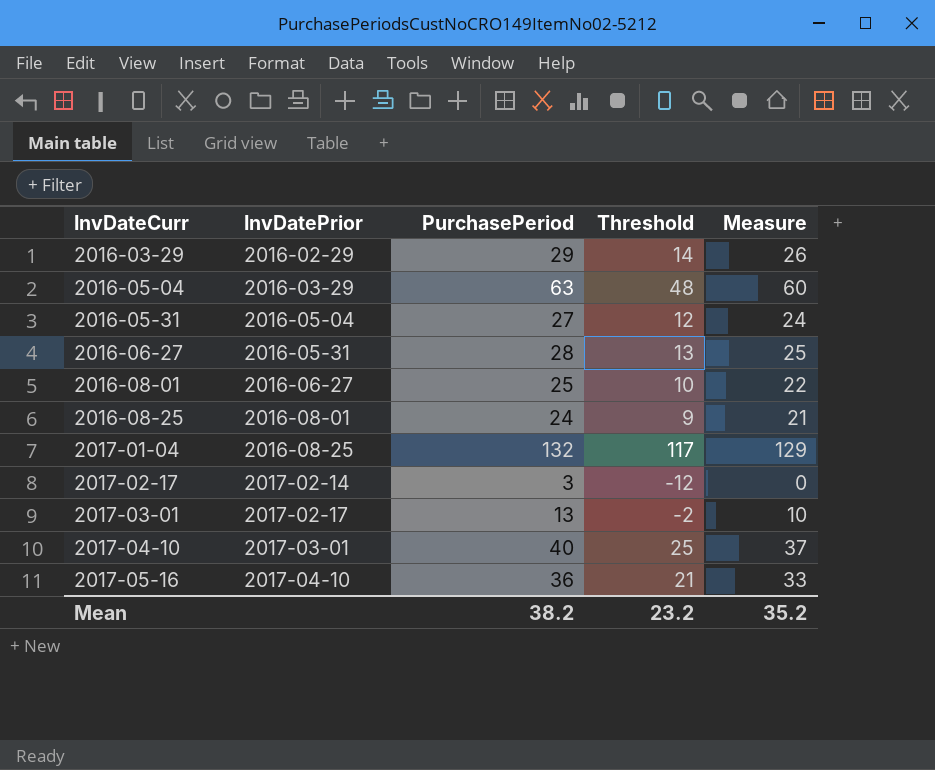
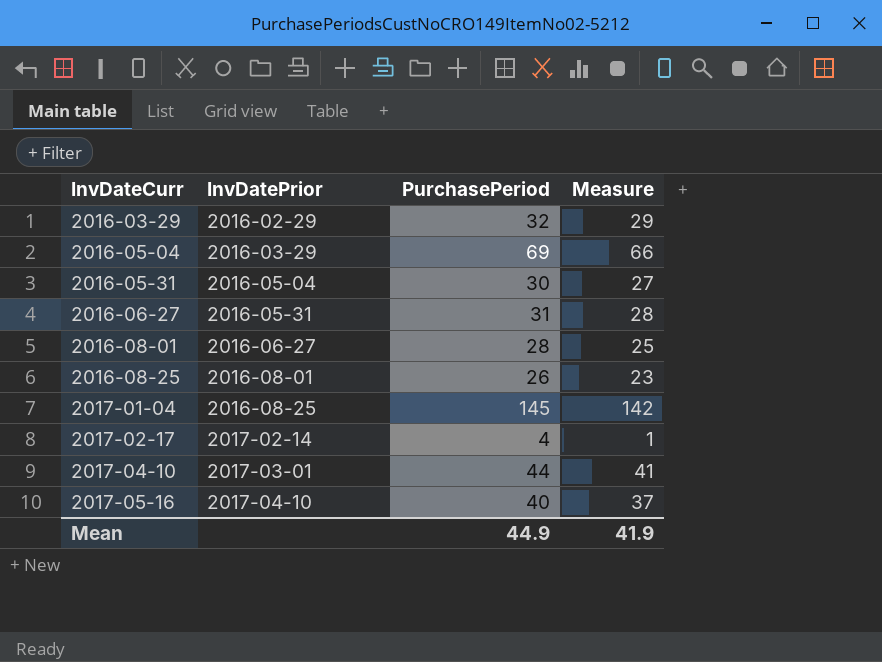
column Threshold | formula: [PurchasePeriod] - 15 -> none
row 2017-03-01: 2017-02-17 | 13 | -2 | 10 -> none
2016-03-29 | PurchasePeriod: 29 -> 32
2016-03-29 | Measure: 26 -> 29
2016-05-04 | PurchasePeriod: 63 -> 69
2016-05-04 | Measure: 60 -> 66
2016-05-31 | PurchasePeriod: 27 -> 30
2016-05-31 | Measure: 24 -> 27
2016-06-27 | PurchasePeriod: 28 -> 31
2016-06-27 | Measure: 25 -> 28
2016-08-01 | PurchasePeriod: 25 -> 28
2016-08-01 | Measure: 22 -> 25
2016-08-25 | PurchasePeriod: 24 -> 26
2016-08-25 | Measure: 21 -> 23
2017-01-04 | PurchasePeriod: 132 -> 145
2017-01-04 | Measure: 129 -> 142
2017-02-17 | PurchasePeriod: 3 -> 4
2017-02-17 | Measure: 0 -> 1
2017-04-10 | PurchasePeriod: 40 -> 44
2017-04-10 | Measure: 37 -> 41
2017-05-16 | PurchasePeriod: 36 -> 40
2017-05-16 | Measure: 33 -> 37
Mean | PurchasePeriod: 38.2 -> 44.9
Mean | Measure: 35.2 -> 41.9

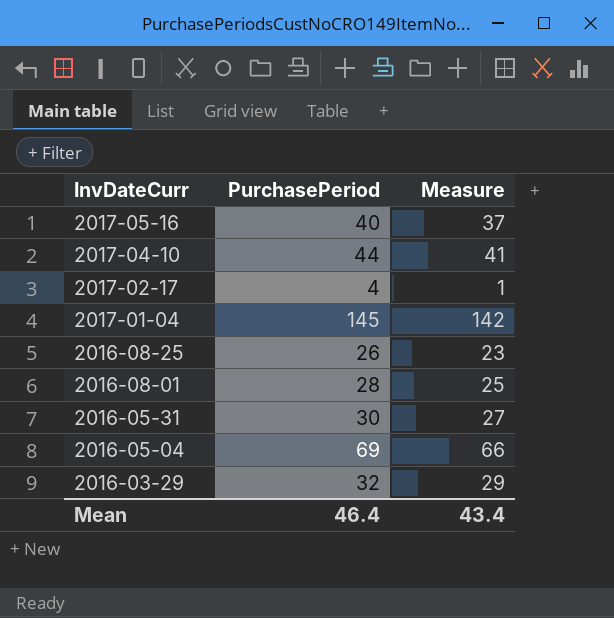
row order: InvDateCurr ascending -> InvDateCurr descending
column InvDatePrior | position: 2 -> none
row 2016-06-27: 2016-05-31 | 31 | 28 -> none
Mean | PurchasePeriod: 44.9 -> 46.4
Mean | Measure: 41.9 -> 43.4

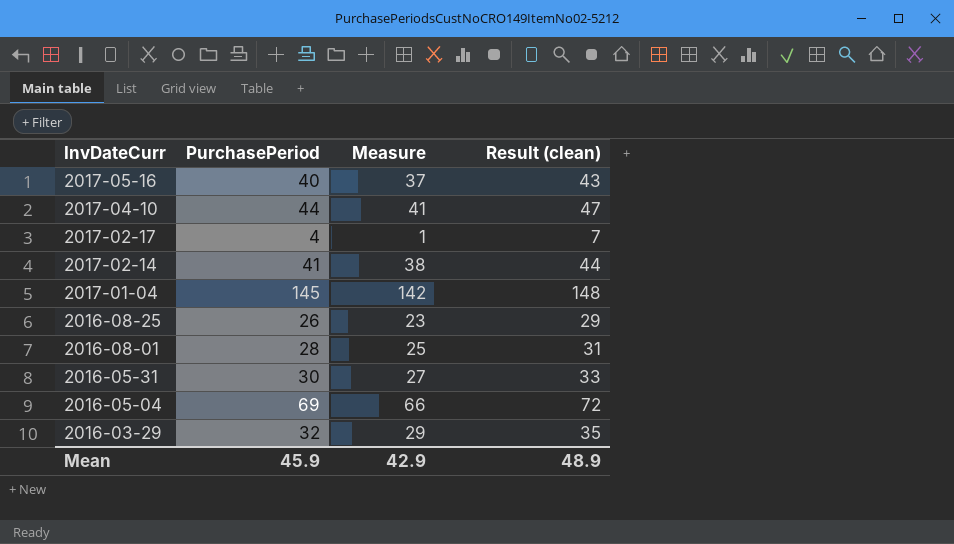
column Result (clean) | formula: none -> [PurchasePeriod] + 3
row 2017-02-14: none -> 41 | 38 | 44
Mean | PurchasePeriod: 46.4 -> 45.9
Mean | Measure: 43.4 -> 42.9

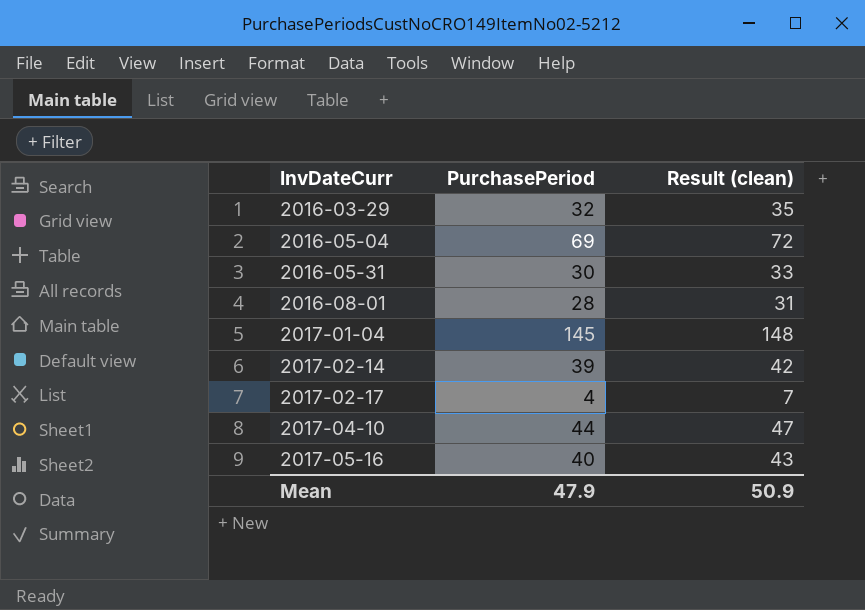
row order: InvDateCurr descending -> InvDateCurr ascending
column Measure | formula: [PurchasePeriod] - 3 -> none
row 2016-08-25: 26 | 23 | 29 -> none
2017-02-14 | PurchasePeriod: 41 -> 39
2017-02-14 | Result (clean): 44 -> 42
Mean | PurchasePeriod: 45.9 -> 47.9
Mean | Result (clean): 48.9 -> 50.9

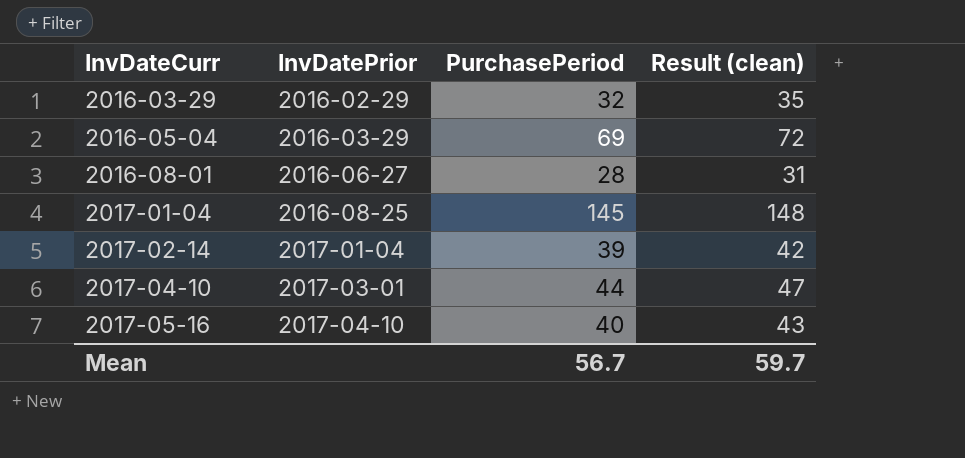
column InvDatePrior | position: none -> 2
row 2016-05-31: 30 | 33 -> none
row 2017-02-17: 4 | 7 -> none
Mean | PurchasePeriod: 47.9 -> 56.7
Mean | Result (clean): 50.9 -> 59.7

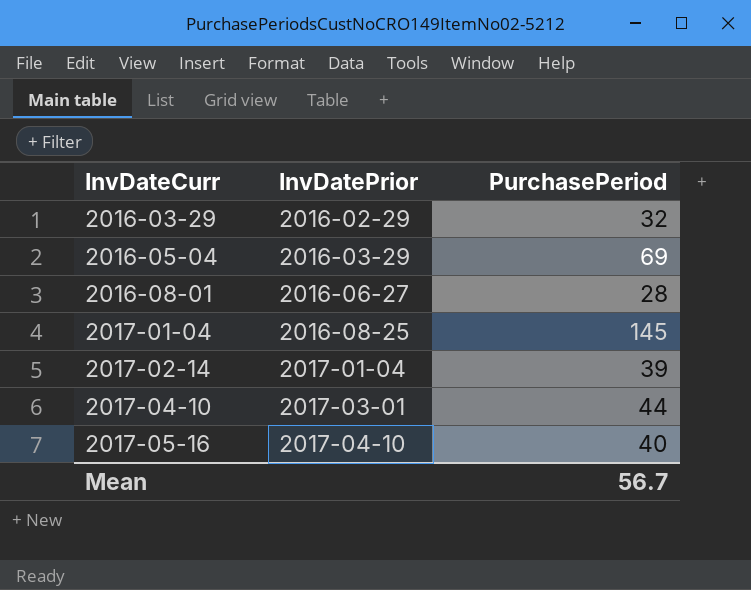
column Result (clean) | formula: [PurchasePeriod] + 3 -> none

